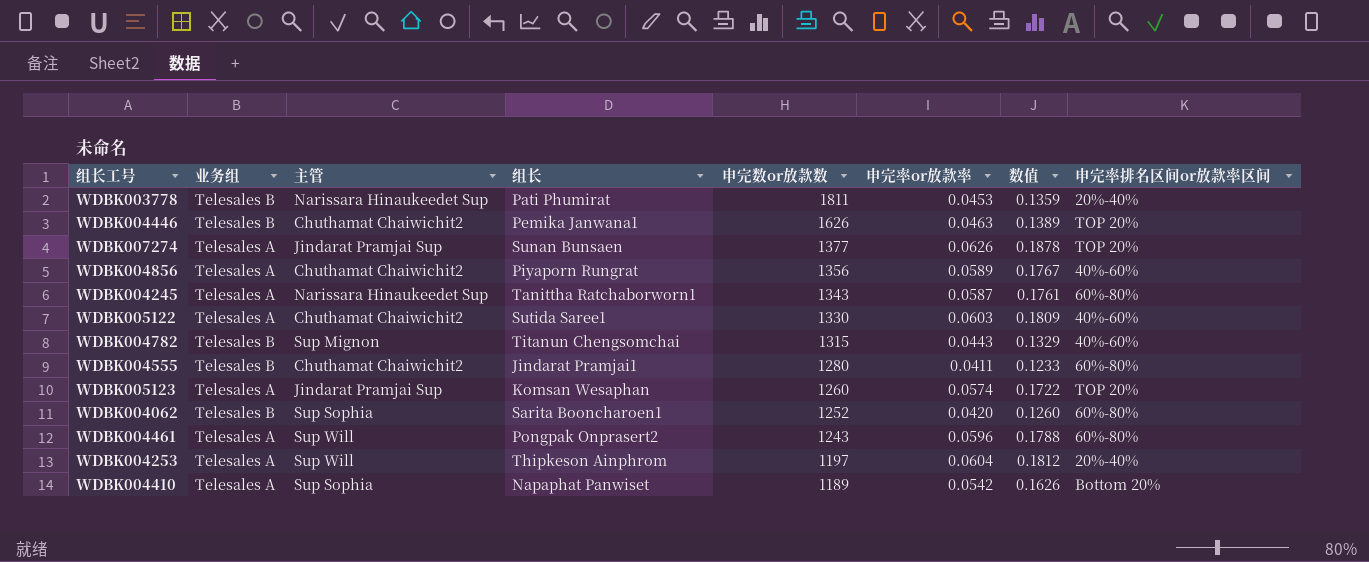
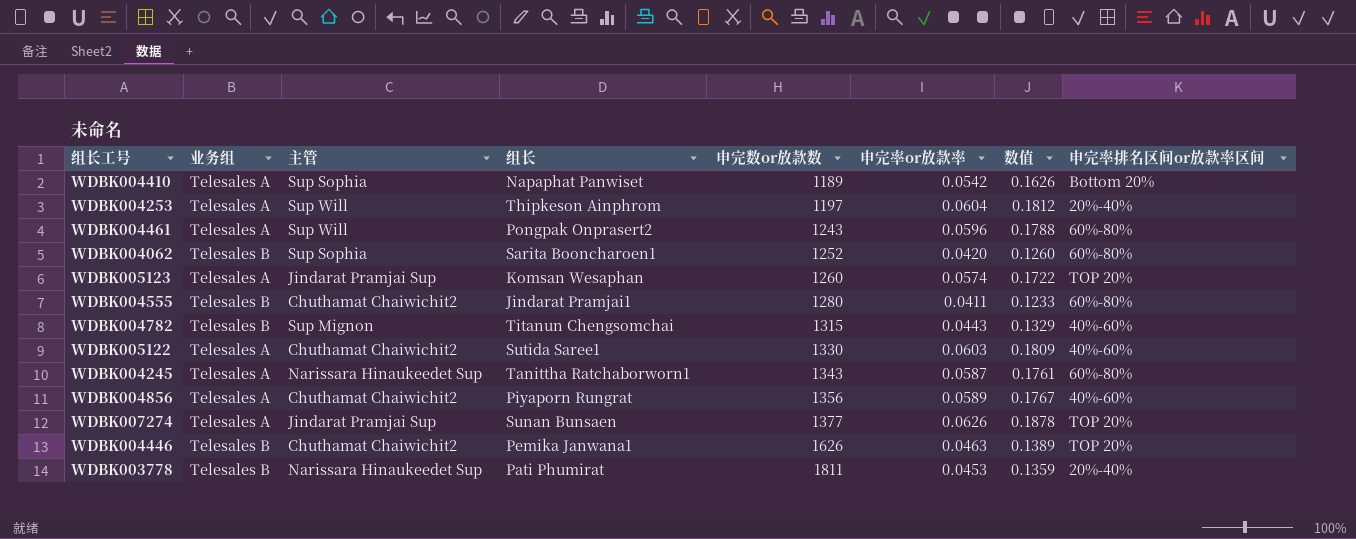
row order: 申完数or放款数 descending -> 申完数or放款数 ascending

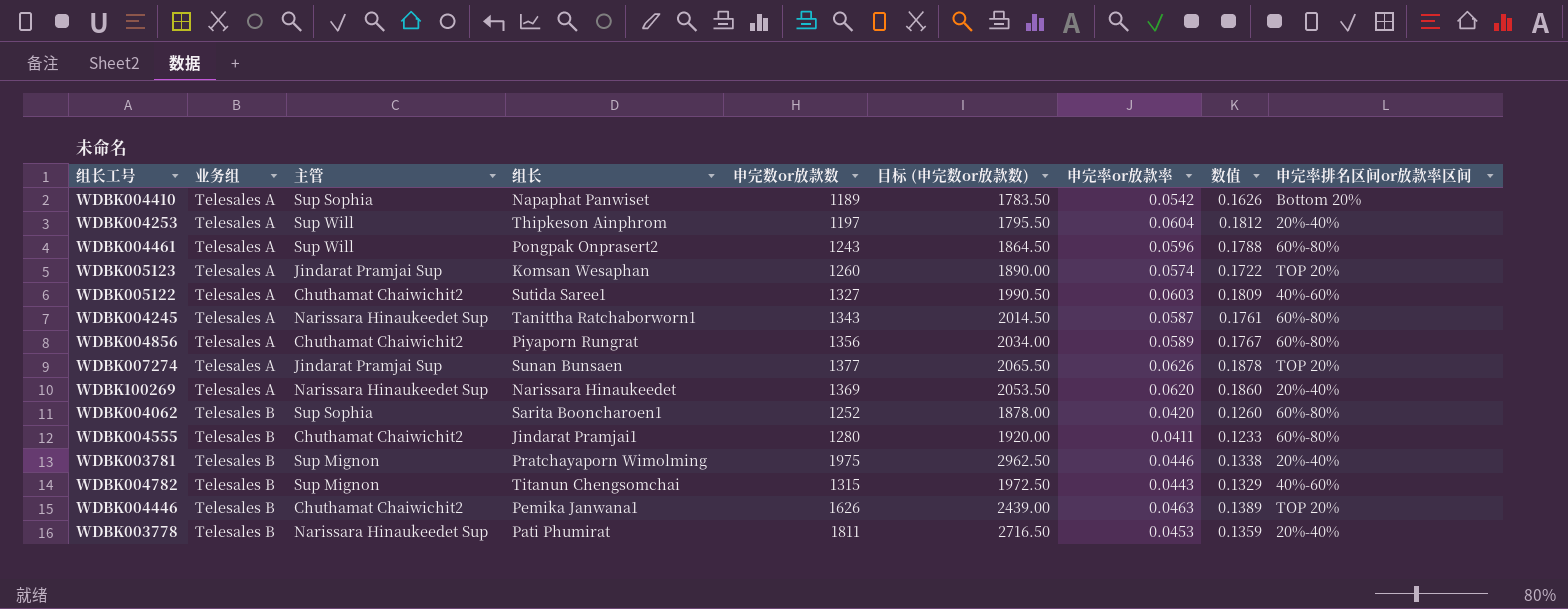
row order: 申完数or放款数 ascending -> 业务组 ascending
column 目标 (申完数or放款数) | formula: none -> [申完数or放款数] * 1.5
WDBK005122 | 申完数or放款数: 1330 -> 1327
WDBK004856 | 申完率排名区间or放款率区间: 40%-60% -> 60%-80%
row WDBK100269: none -> Telesales A | Narissara Hinaukeedet Sup | Narissara Hinaukeedet | 1369 | 2053.50 | 0.0620 | 0.1860 | 20%-40%
row WDBK003781: none -> Telesales B | Sup Mignon | Pratchayaporn Wimolming | 1975 | 2962.50 | 0.0446 | 0.1338 | 20%-40%

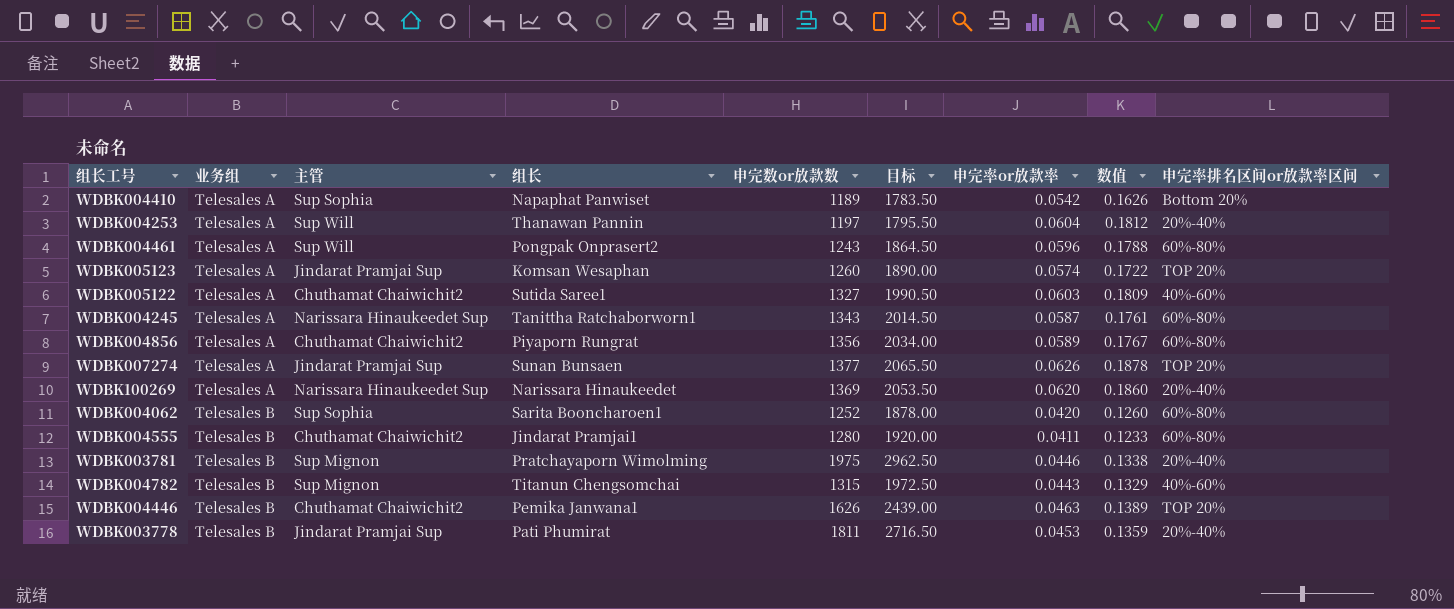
column name: 目标 (申完数or放款数) -> 目标
WDBK004253 | 组长: Thipkeson Ainphrom -> Thanawan Pannin
WDBK003778 | 主管: Narissara Hinaukeedet Sup -> Jindarat Pramjai Sup

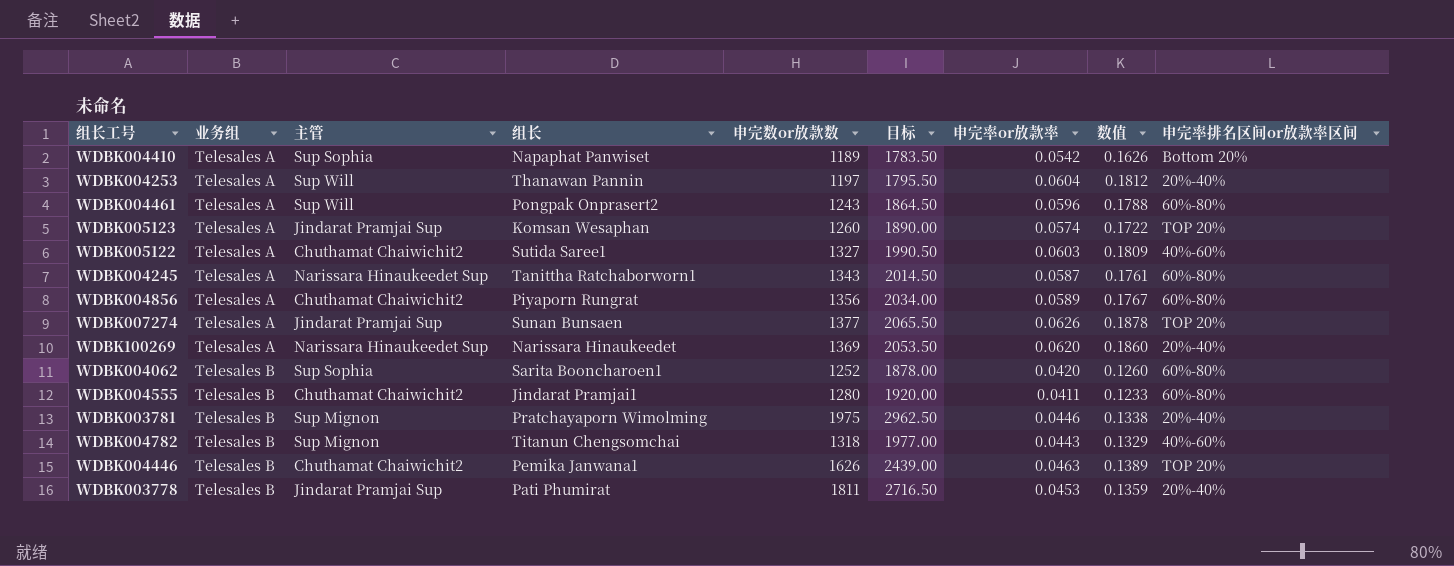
WDBK004782 | 申完数or放款数: 1315 -> 1318
WDBK004782 | 目标: 1972.50 -> 1977.00

